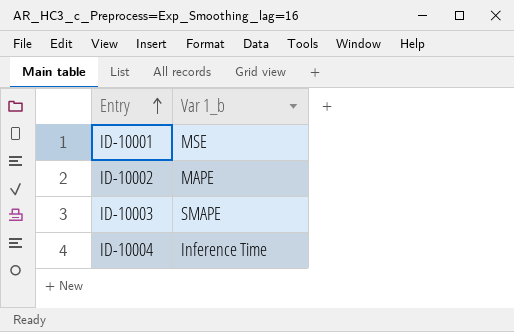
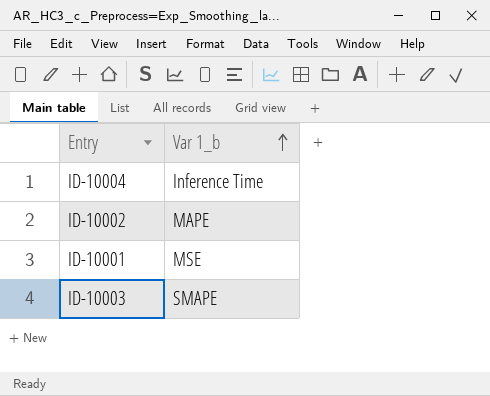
row order: Entry ascending -> Var 1_b ascending

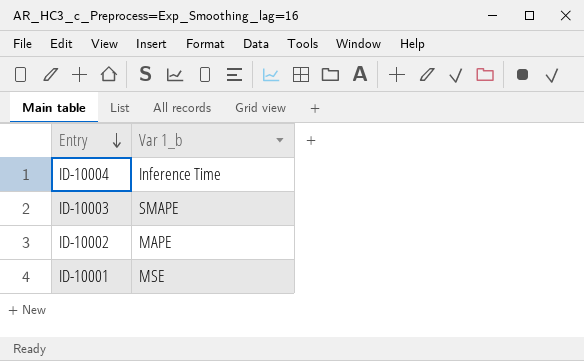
row order: Var 1_b ascending -> Entry descending

